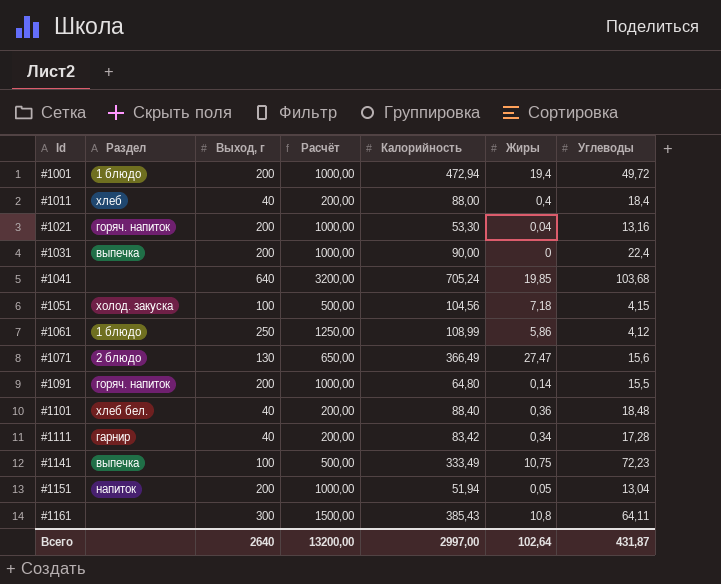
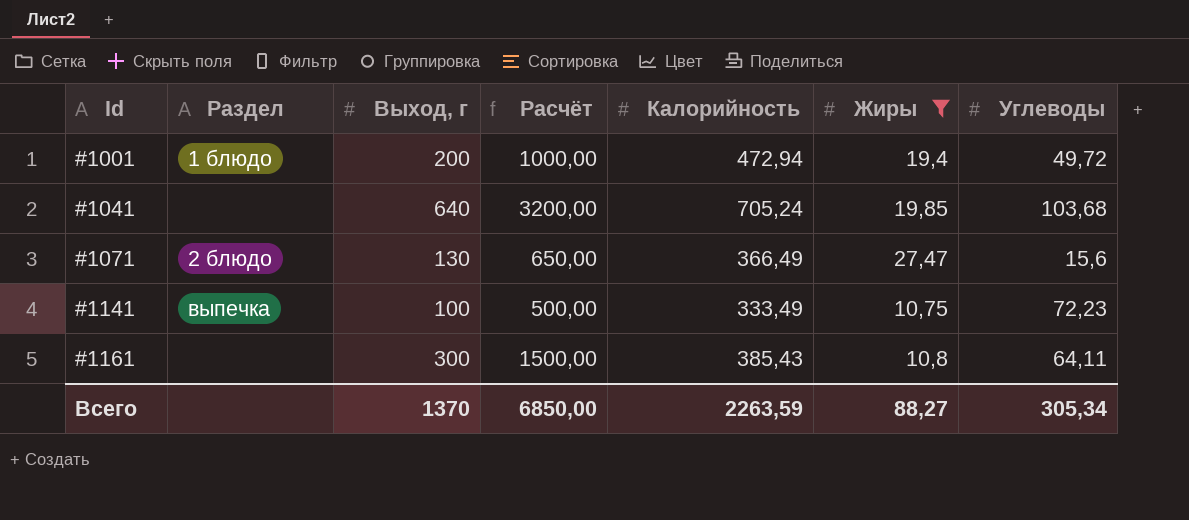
filter: none -> Жиры >= 10,75
Всего | Выход, г: 2640 -> 1370
Всего | Расчёт: 13200,00 -> 6850,00
Всего | Калорийность: 2997,00 -> 2263,59
Всего | Жиры: 102,64 -> 88,27
Всего | Углеводы: 431,87 -> 305,34

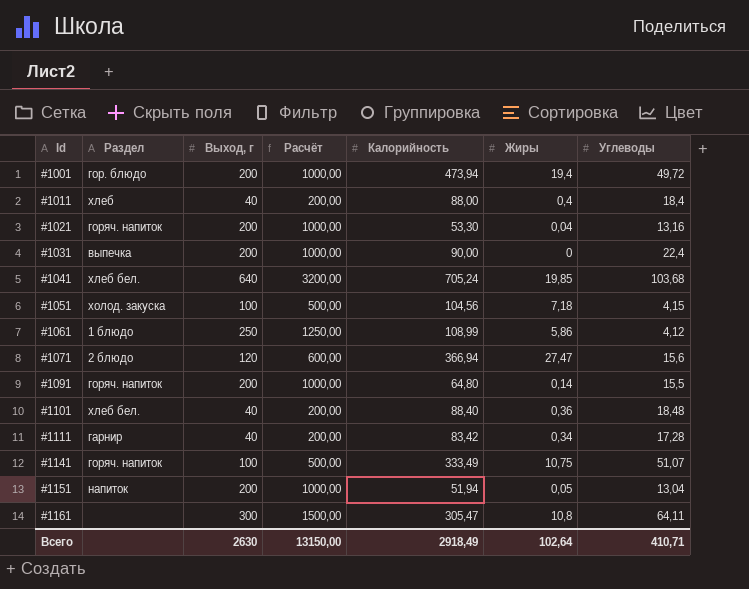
filter: Жиры >= 10,75 -> none
#1001 | Раздел: 1 блюдо -> гор. блюдо
#1001 | Калорийность: 472,94 -> 473,94
#1041 | Раздел: none -> хлеб бел.
#1071 | Выход, г: 130 -> 120
#1071 | Расчёт: 650,00 -> 600,00
#1071 | Калорийность: 366,49 -> 366,94
#1141 | Раздел: выпечка -> горяч. напиток
#1141 | Углеводы: 72,23 -> 51,07
#1161 | Калорийность: 385,43 -> 305,47
Всего | Выход, г: 1370 -> 2630
Всего | Расчёт: 6850,00 -> 13150,00
Всего | Калорийность: 2263,59 -> 2918,49
Всего | Жиры: 88,27 -> 102,64
Всего | Углеводы: 305,34 -> 410,71

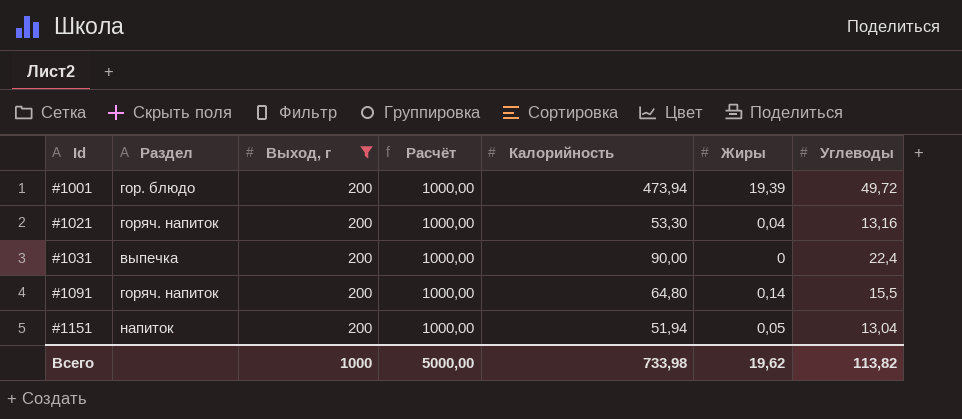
filter: none -> Выход, г = 200
#1001 | Жиры: 19,4 -> 19,39
Всего | Выход, г: 2630 -> 1000
Всего | Расчёт: 13150,00 -> 5000,00
Всего | Калорийность: 2918,49 -> 733,98
Всего | Жиры: 102,64 -> 19,62
Всего | Углеводы: 410,71 -> 113,82

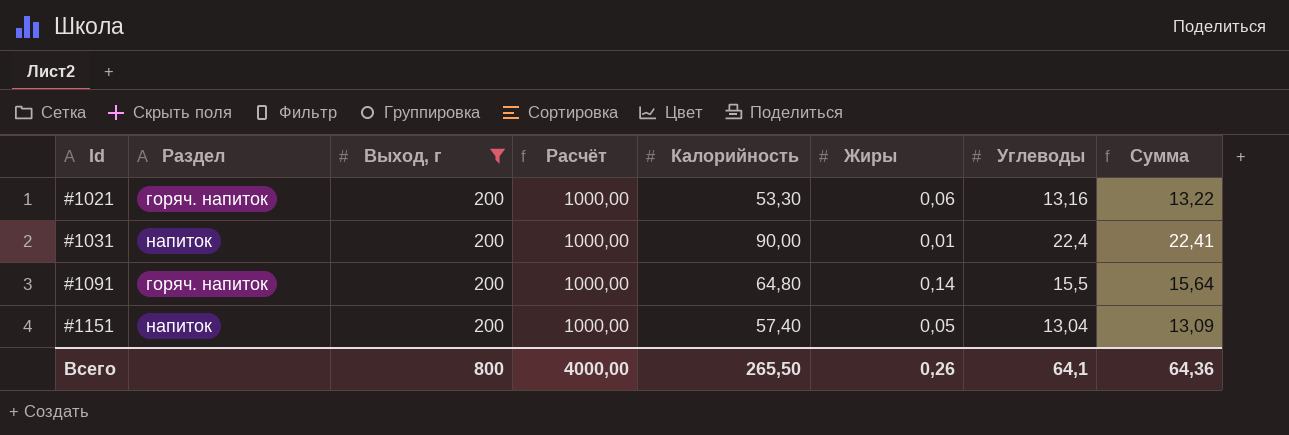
column Сумма | formula: none -> [Жиры] + [Углеводы]
row #1001: гор. блюдо | 200 | 1000,00 | 473,94 | 19,39 | 49,72 -> none
#1021 | Жиры: 0,04 -> 0,06
#1031 | Раздел: выпечка -> напиток
#1031 | Жиры: 0 -> 0,01
#1151 | Калорийность: 51,94 -> 57,40
Всего | Выход, г: 1000 -> 800
Всего | Расчёт: 5000,00 -> 4000,00
Всего | Калорийность: 733,98 -> 265,50
Всего | Жиры: 19,62 -> 0,26
Всего | Углеводы: 113,82 -> 64,1

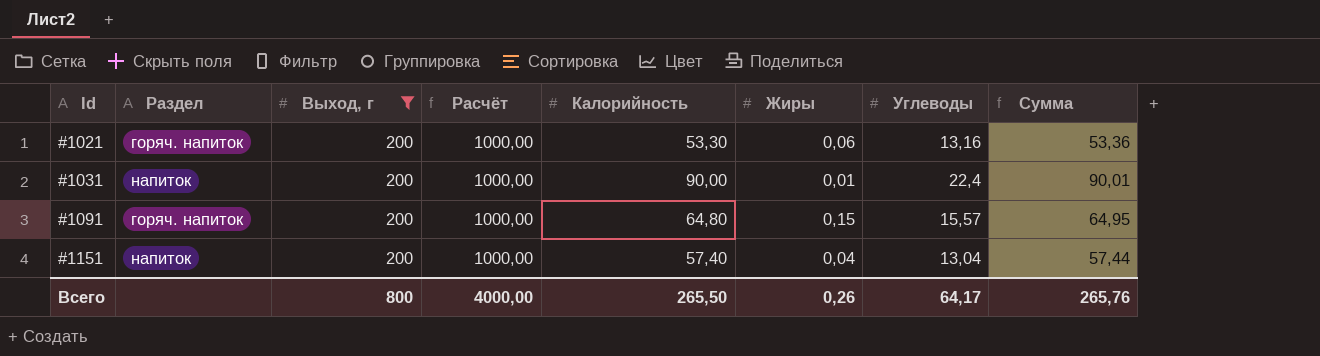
column Сумма | formula: [Жиры] + [Углеводы] -> [Калорийность] + [Жиры]
#1091 | Жиры: 0,14 -> 0,15
#1091 | Углеводы: 15,5 -> 15,57
#1151 | Жиры: 0,05 -> 0,04
Всего | Углеводы: 64,1 -> 64,17
Всего | Сумма: 64,36 -> 265,76

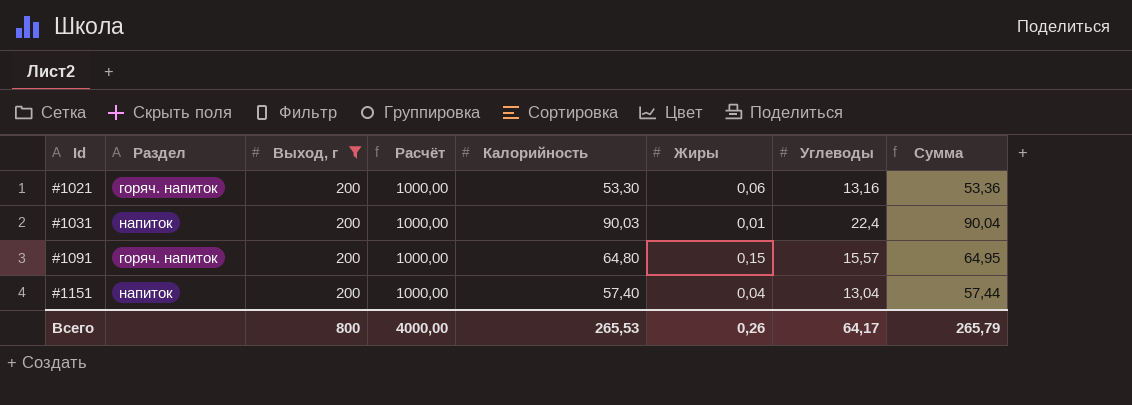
#1031 | Калорийность: 90,00 -> 90,03
#1031 | Сумма: 90,01 -> 90,04
Всего | Калорийность: 265,50 -> 265,53
Всего | Сумма: 265,76 -> 265,79

